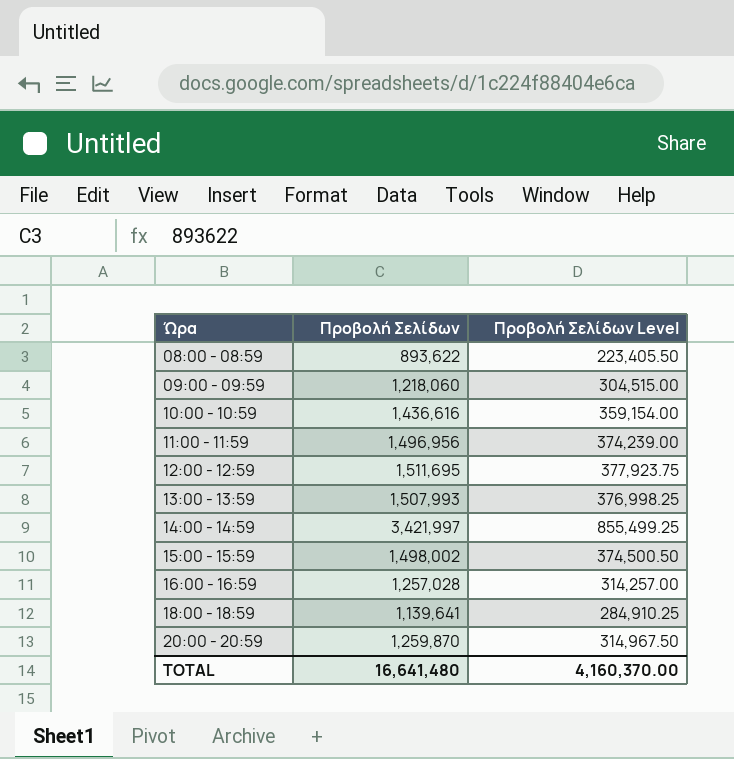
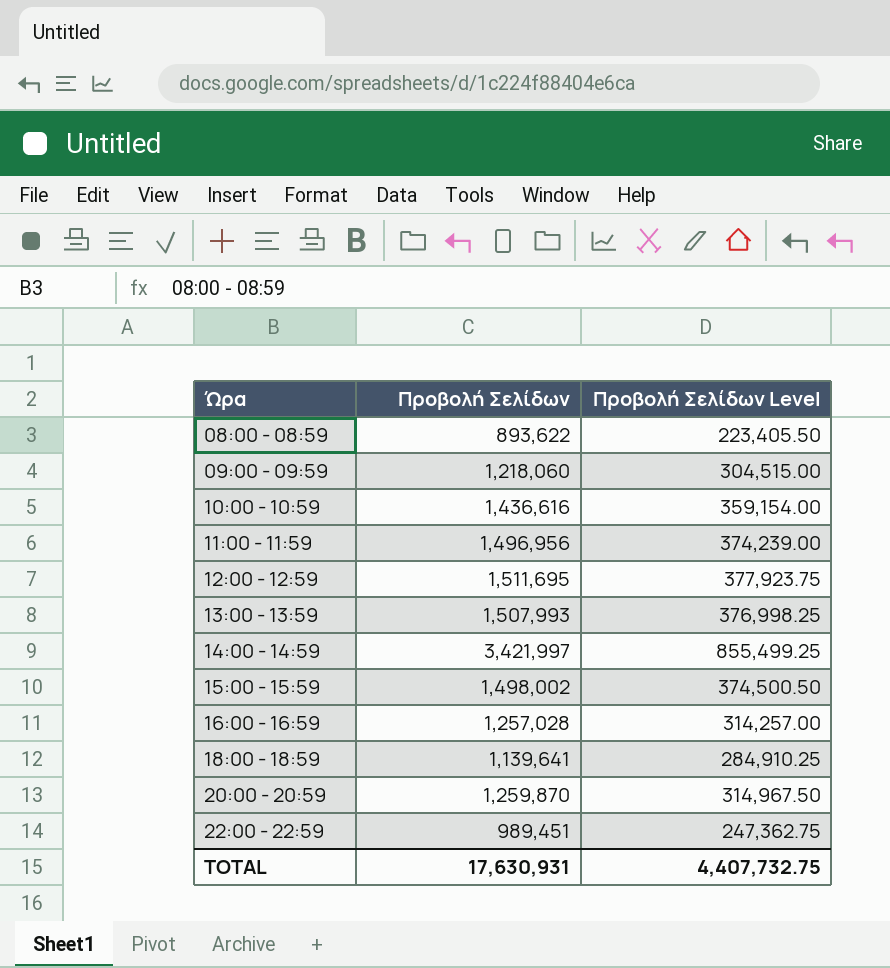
row 22:00 - 22:59: none -> 989,451 | 247,362.75
TOTAL | Προβολή Σελίδων: 16,641,480 -> 17,630,931
TOTAL | Προβολή Σελίδων Level: 4,160,370.00 -> 4,407,732.75

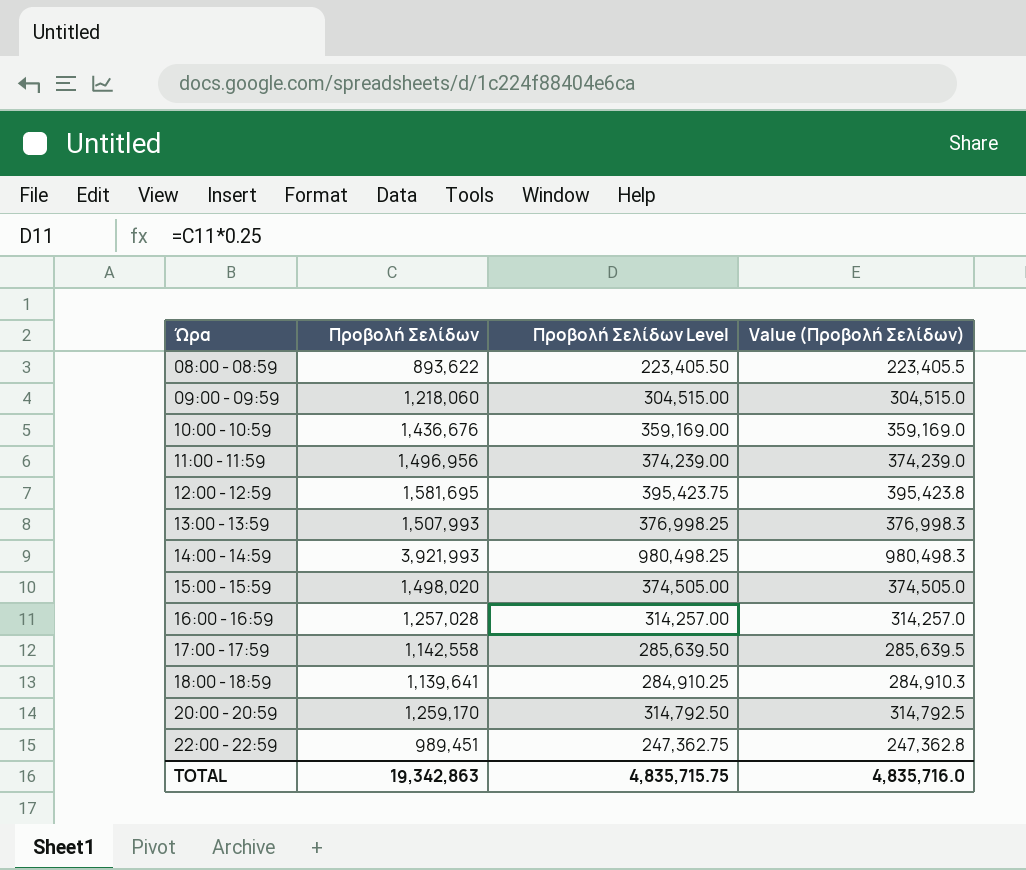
column Value (Προβολή Σελίδων) | formula: none -> [Προβολή Σελίδων] * 0.25
10:00 - 10:59 | Προβολή Σελίδων: 1,436,616 -> 1,436,676
10:00 - 10:59 | Προβολή Σελίδων Level: 359,154.00 -> 359,169.00
12:00 - 12:59 | Προβολή Σελίδων: 1,511,695 -> 1,581,695
12:00 - 12:59 | Προβολή Σελίδων Level: 377,923.75 -> 395,423.75
14:00 - 14:59 | Προβολή Σελίδων: 3,421,997 -> 3,921,993
14:00 - 14:59 | Προβολή Σελίδων Level: 855,499.25 -> 980,498.25
15:00 - 15:59 | Προβολή Σελίδων: 1,498,002 -> 1,498,020
15:00 - 15:59 | Προβολή Σελίδων Level: 374,500.50 -> 374,505.00
row 17:00 - 17:59: none -> 1,142,558 | 285,639.50 | 285,639.5
20:00 - 20:59 | Προβολή Σελίδων: 1,259,870 -> 1,259,170
20:00 - 20:59 | Προβολή Σελίδων Level: 314,967.50 -> 314,792.50
TOTAL | Προβολή Σελίδων: 17,630,931 -> 19,342,863
TOTAL | Προβολή Σελίδων Level: 4,407,732.75 -> 4,835,715.75

